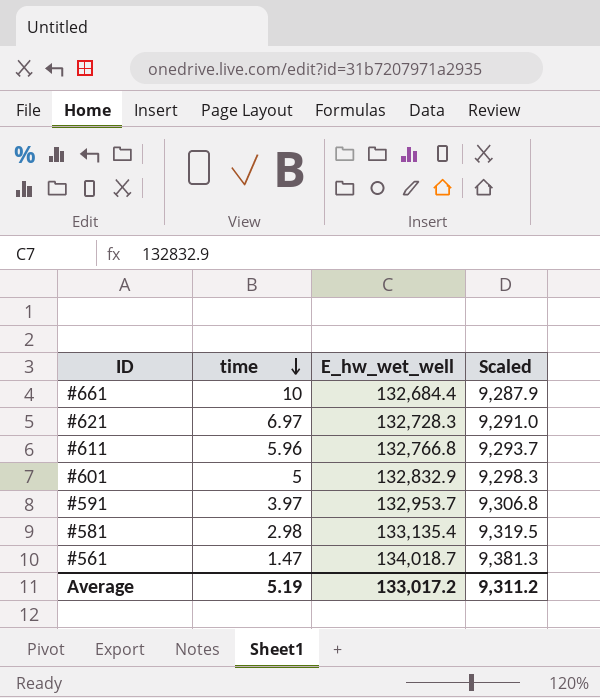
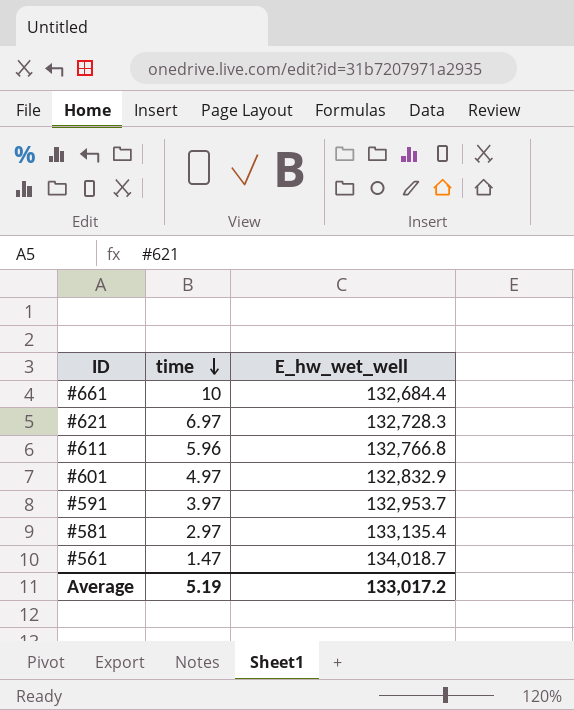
column Scaled | formula: [E_hw_wet_well] * 0.07 -> none
#601 | time: 5 -> 4.97
#581 | time: 2.98 -> 2.97

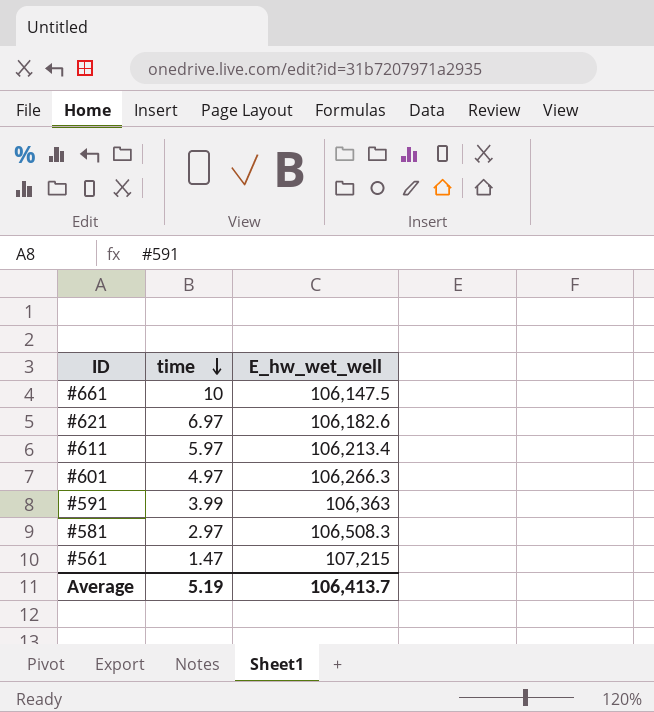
#661 | E_hw_wet_well: 132,684.4 -> 106,147.5
#621 | E_hw_wet_well: 132,728.3 -> 106,182.6
#611 | time: 5.96 -> 5.97
#611 | E_hw_wet_well: 132,766.8 -> 106,213.4
#601 | E_hw_wet_well: 132,832.9 -> 106,266.3
#591 | time: 3.97 -> 3.99
#591 | E_hw_wet_well: 132,953.7 -> 106,363
#581 | E_hw_wet_well: 133,135.4 -> 106,508.3
#561 | E_hw_wet_well: 134,018.7 -> 107,215
Average | E_hw_wet_well: 133,017.2 -> 106,413.7

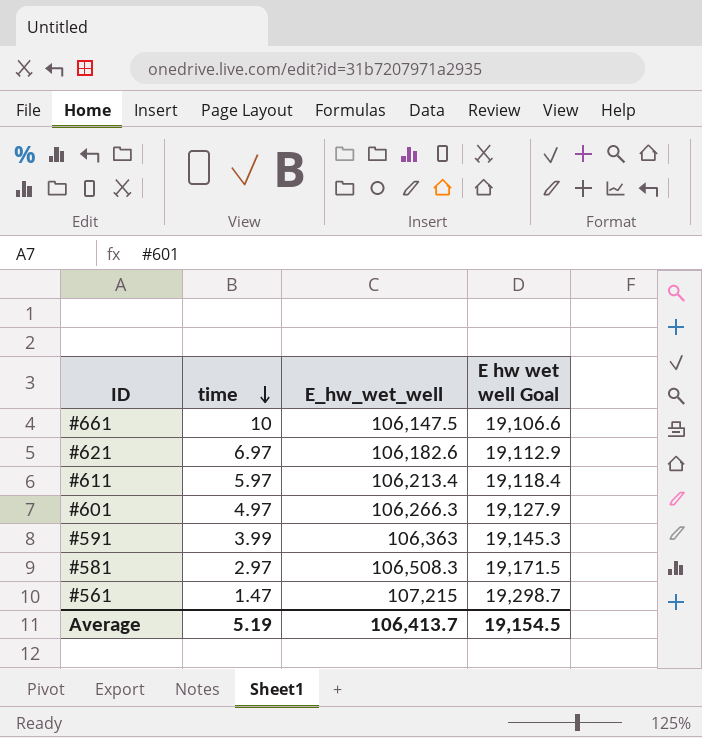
column E hw wet well Goal | formula: none -> [E_hw_wet_well] * 0.18

